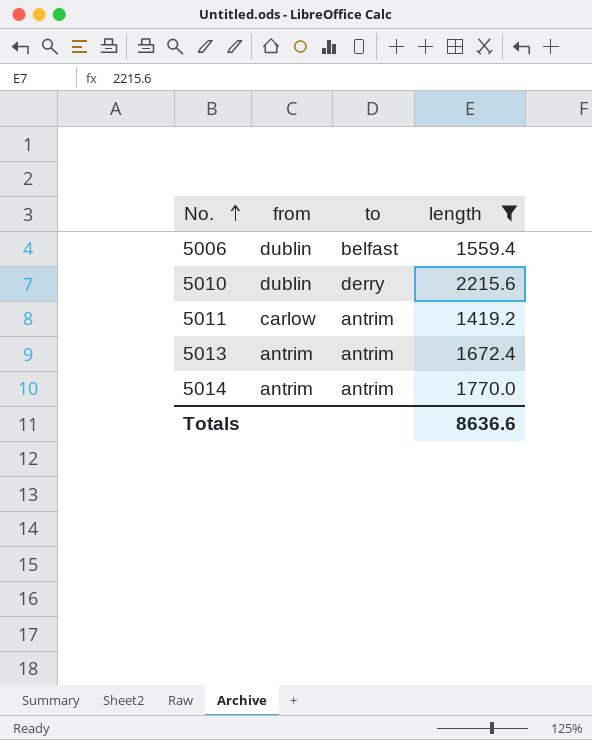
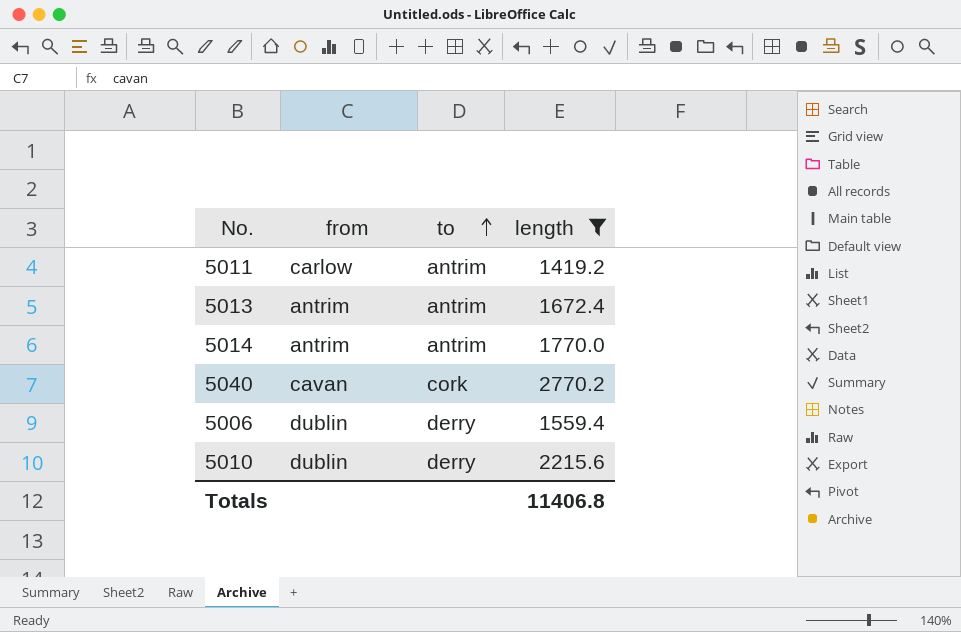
row order: No. ascending -> to ascending
row 5040: none -> cavan | cork | 2770.2
5006 | to: belfast -> derry
Totals | length: 8636.6 -> 11406.8

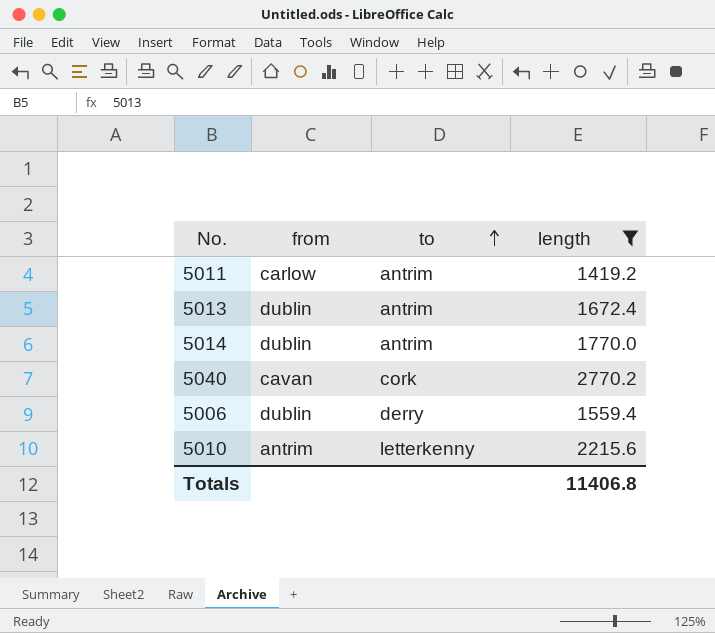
5013 | from: antrim -> dublin
5014 | from: antrim -> dublin
5010 | from: dublin -> antrim
5010 | to: derry -> letterkenny

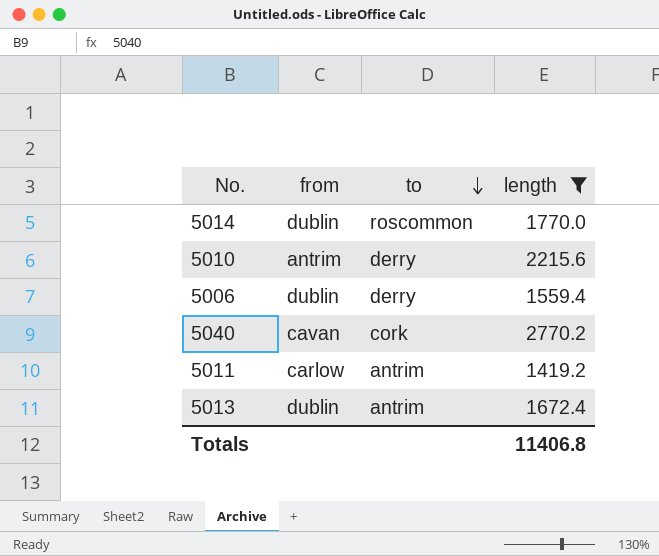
row order: to ascending -> to descending
5014 | to: antrim -> roscommon
5010 | to: letterkenny -> derry

